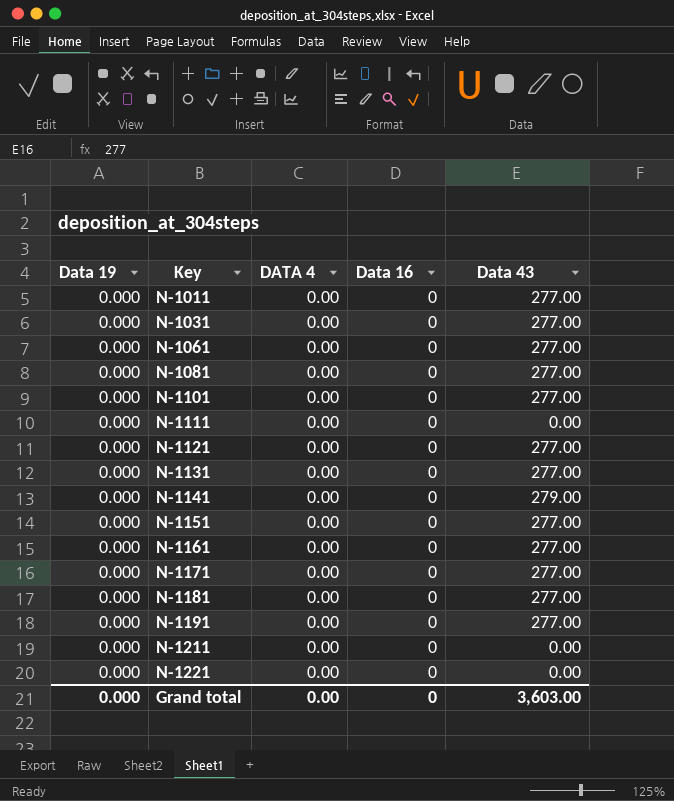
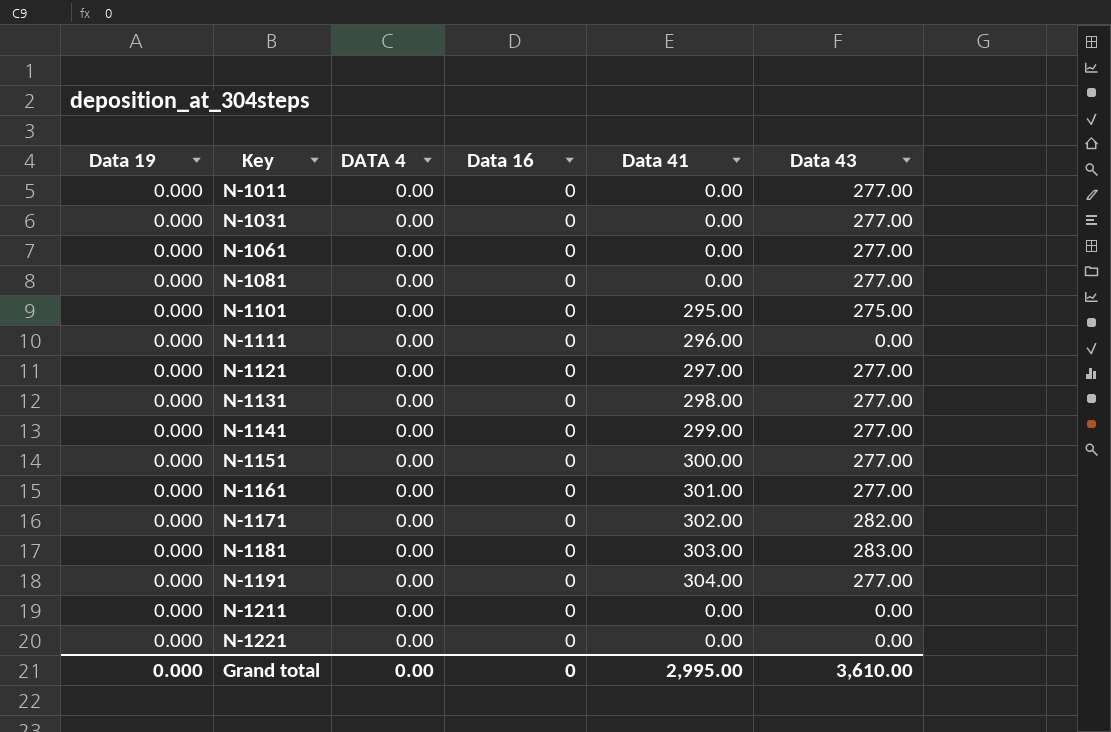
column Data 41 | position: none -> 5
N-1101 | Data 43: 277.00 -> 275.00
N-1141 | Data 43: 279.00 -> 277.00
N-1171 | Data 43: 277.00 -> 282.00
N-1181 | Data 43: 277.00 -> 283.00
Grand total | Data 43: 3,603.00 -> 3,610.00

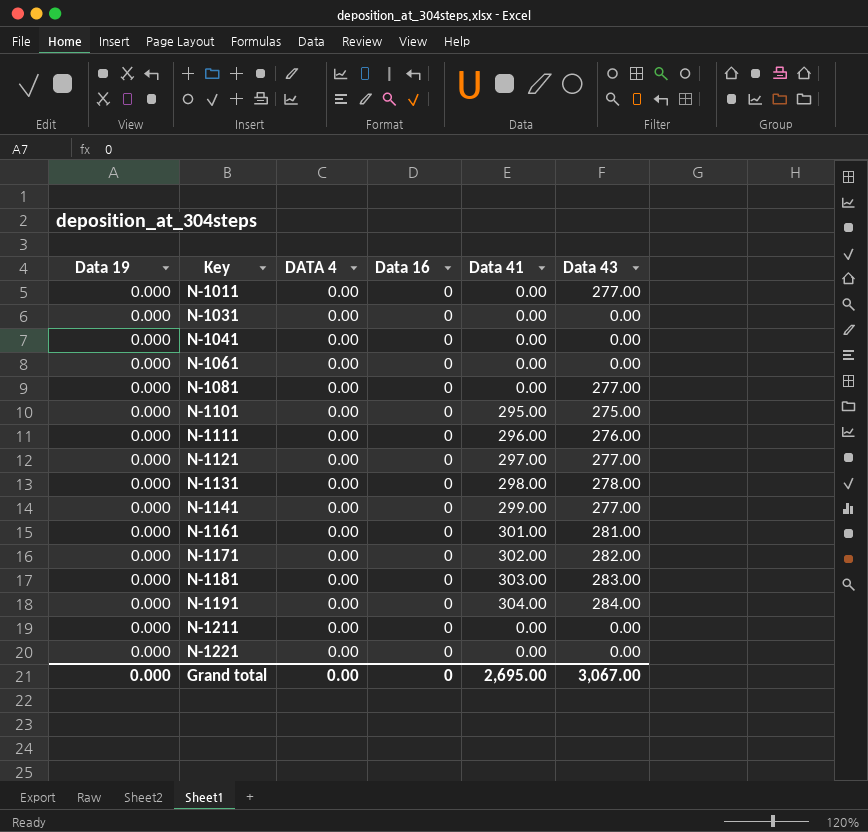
row N-1151: 0.000 | 0.00 | 0 | 300.00 | 277.00 -> none
N-1031 | Data 43: 277.00 -> 0.00
row N-1041: none -> 0.000 | 0.00 | 0 | 0.00 | 0.00
N-1061 | Data 43: 277.00 -> 0.00
N-1111 | Data 43: 0.00 -> 276.00
N-1131 | Data 43: 277.00 -> 278.00
N-1161 | Data 43: 277.00 -> 281.00
N-1191 | Data 43: 277.00 -> 284.00
Grand total | Data 41: 2,995.00 -> 2,695.00
Grand total | Data 43: 3,610.00 -> 3,067.00

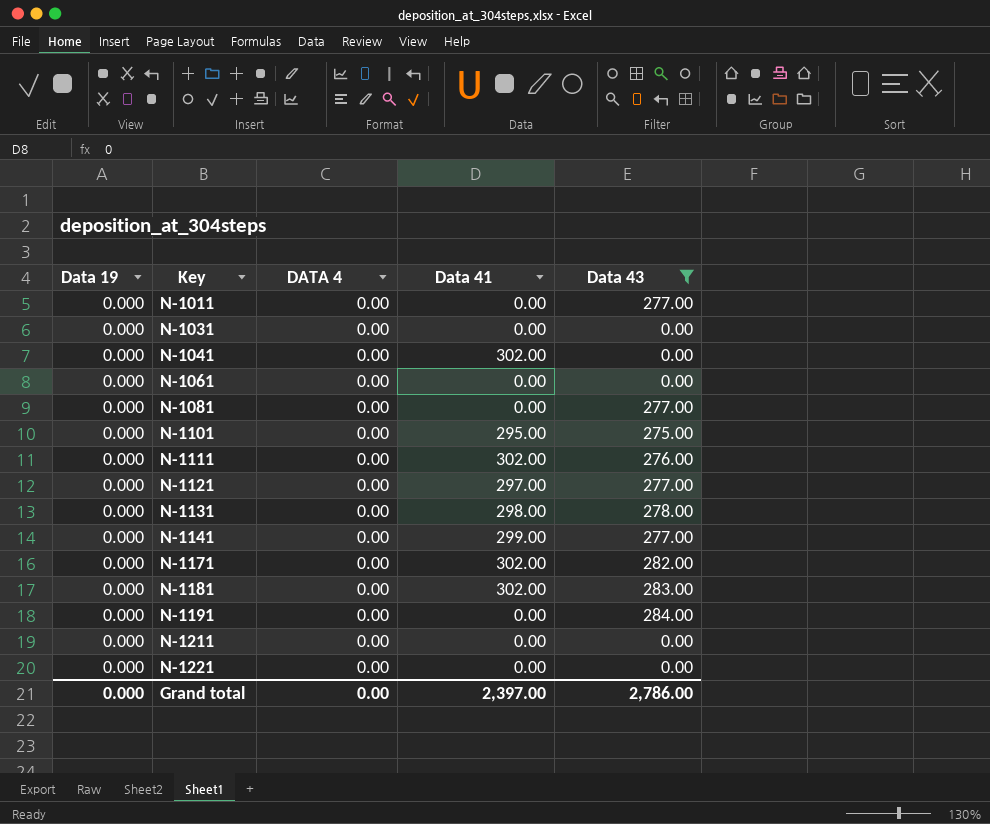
filter: none -> Data 43 != 281.00
column Data 16 | position: 4 -> none
N-1041 | Data 41: 0.00 -> 302.00
N-1111 | Data 41: 296.00 -> 302.00
N-1181 | Data 41: 303.00 -> 302.00
N-1191 | Data 41: 304.00 -> 0.00
Grand total | Data 41: 2,695.00 -> 2,397.00
Grand total | Data 43: 3,067.00 -> 2,786.00

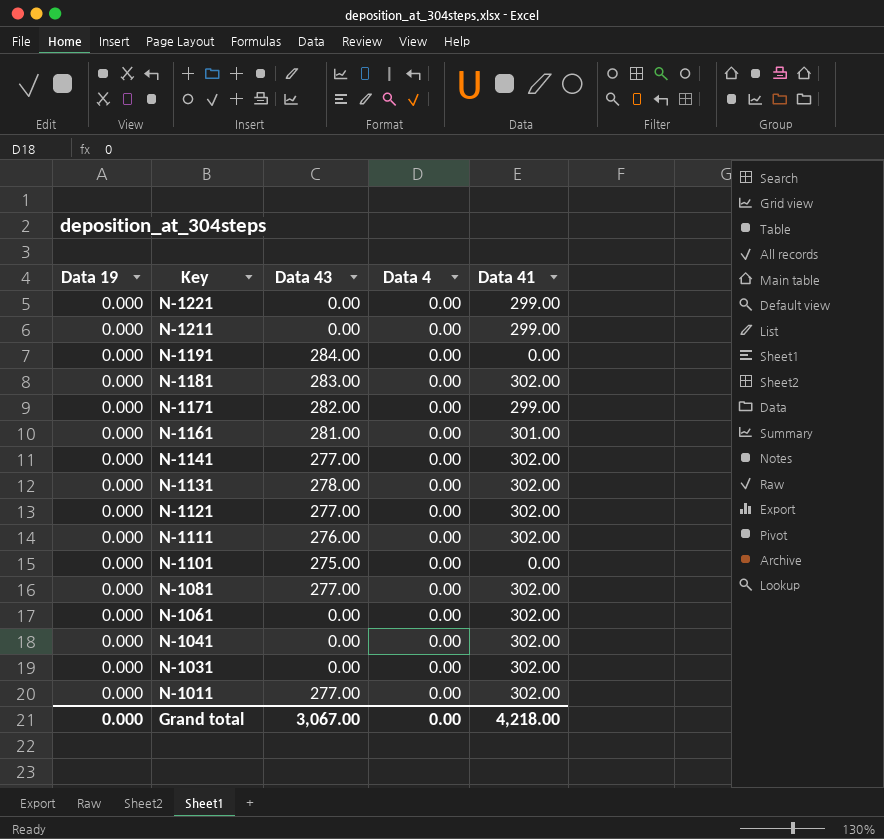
filter: Data 43 != 281.00 -> none
row order: Key ascending -> Key descending
column Data 43 | position: 5 -> 3
column name: DATA 4 -> Data 4
N-1221 | Data 41: 0.00 -> 299.00
N-1211 | Data 41: 0.00 -> 299.00
N-1171 | Data 41: 302.00 -> 299.00
N-1141 | Data 41: 299.00 -> 302.00
N-1131 | Data 41: 298.00 -> 302.00
N-1121 | Data 41: 297.00 -> 302.00
N-1101 | Data 41: 295.00 -> 0.00
N-1081 | Data 41: 0.00 -> 302.00
N-1061 | Data 41: 0.00 -> 302.00
N-1031 | Data 41: 0.00 -> 302.00
N-1011 | Data 41: 0.00 -> 302.00
Grand total | Data 43: 2,786.00 -> 3,067.00
Grand total | Data 41: 2,397.00 -> 4,218.00

